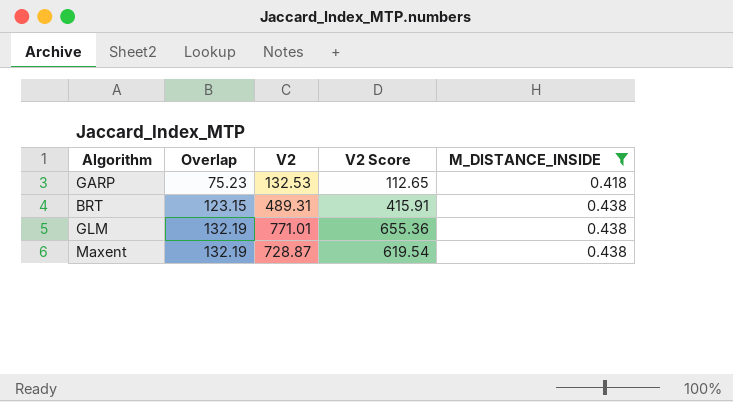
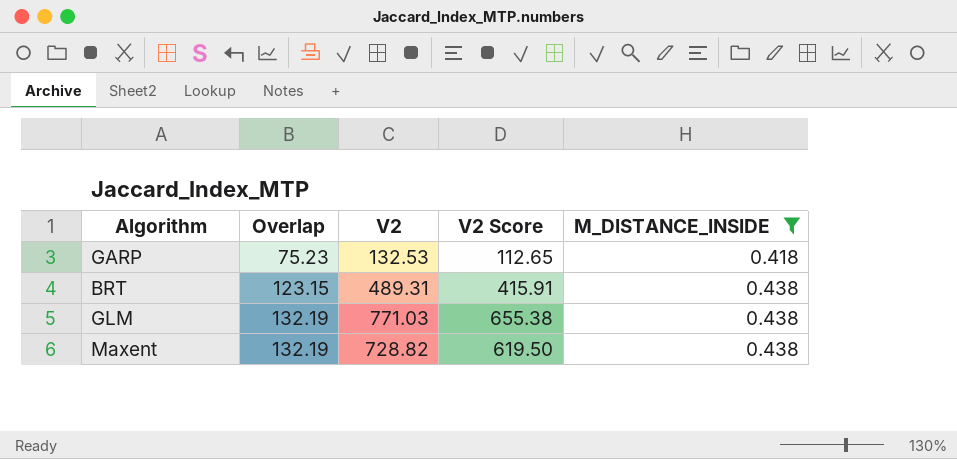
GLM | V2: 771.01 -> 771.03
GLM | V2 Score: 655.36 -> 655.38
Maxent | V2: 728.87 -> 728.82
Maxent | V2 Score: 619.54 -> 619.50

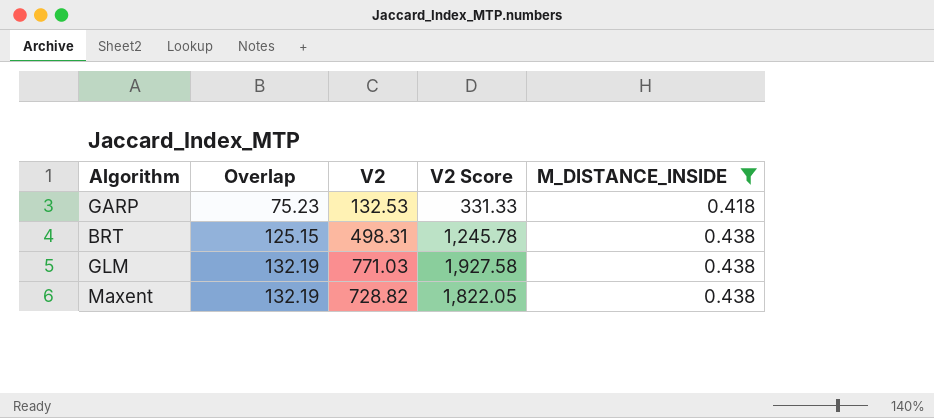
column V2 Score | formula: [V2] * 0.85 -> [V2] * 2.5
BRT | Overlap: 123.15 -> 125.15
BRT | V2: 489.31 -> 498.31

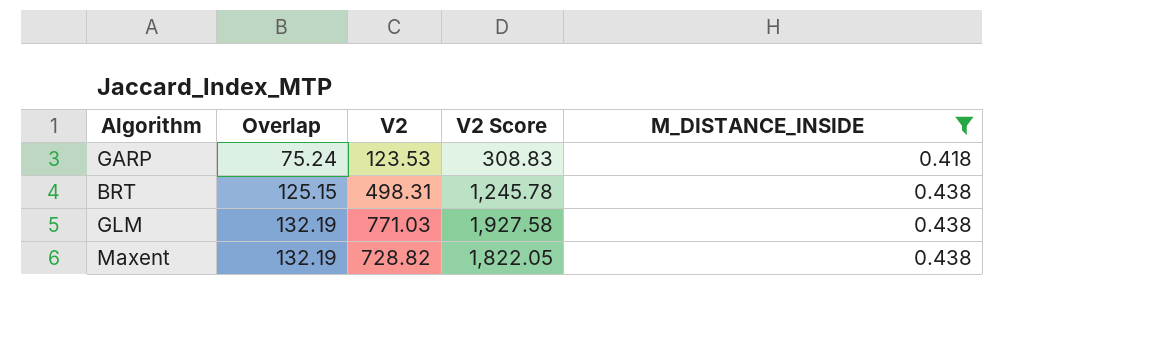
GARP | Overlap: 75.23 -> 75.24
GARP | V2: 132.53 -> 123.53
GARP | V2 Score: 331.33 -> 308.83

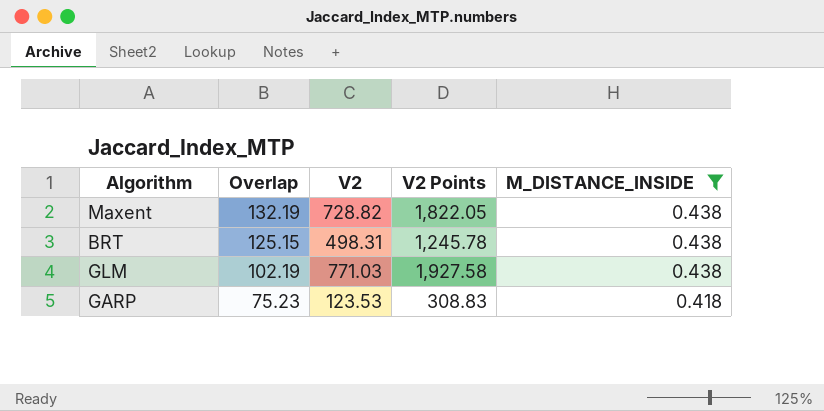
row order: Overlap ascending -> Overlap descending
column name: V2 Score -> V2 Points
GLM | Overlap: 132.19 -> 102.19
GARP | Overlap: 75.24 -> 75.23

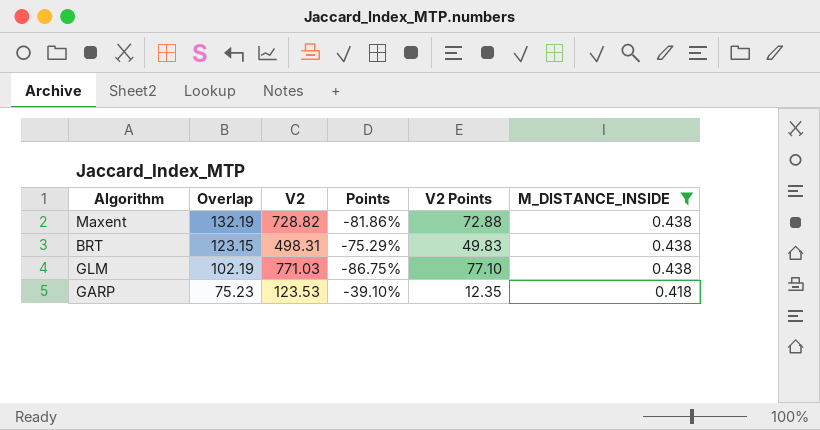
column Points | formula: none -> ([Overlap] - [V2]) / [V2]
column V2 Points | formula: [V2] * 2.5 -> [V2] * 0.1
BRT | Overlap: 125.15 -> 123.15

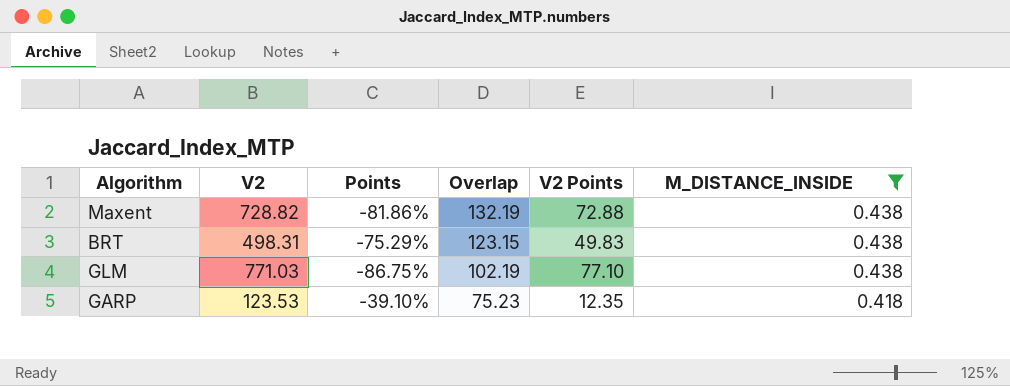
column Overlap | position: 2 -> 4

